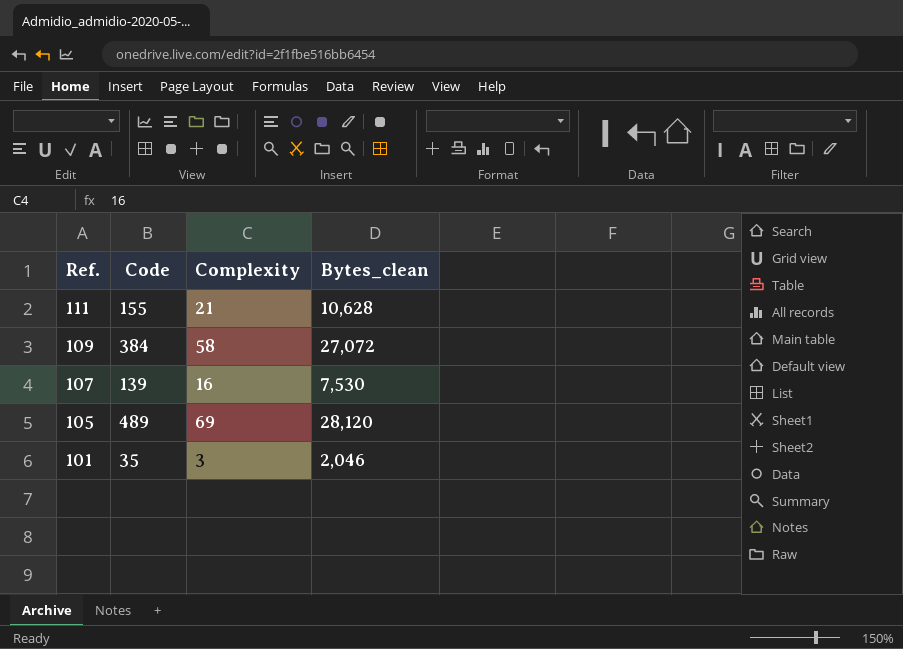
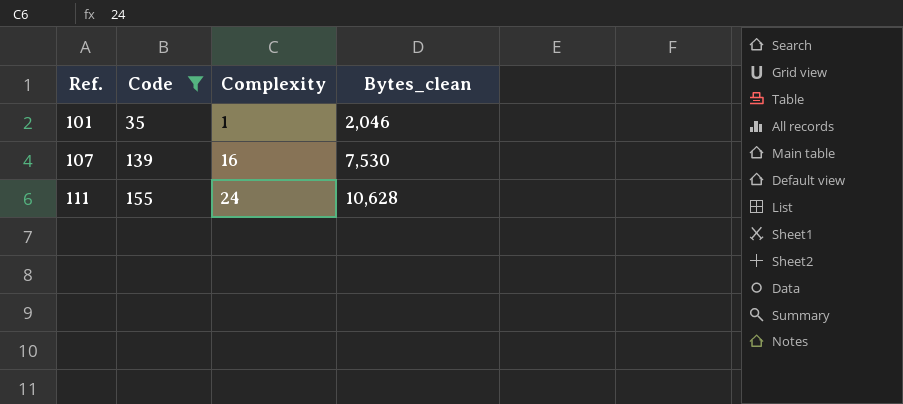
filter: none -> Code <= 155
row order: Ref. descending -> Ref. ascending
101 | Complexity: 3 -> 1
111 | Complexity: 21 -> 24

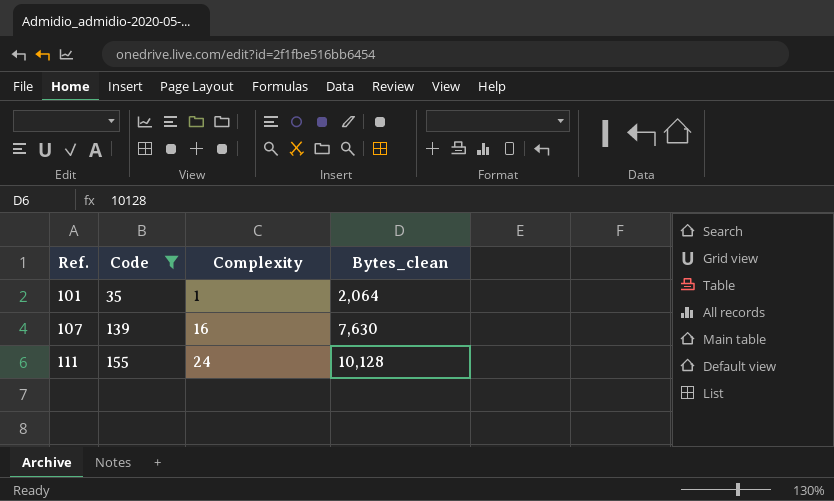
101 | Bytes_clean: 2,046 -> 2,064
107 | Bytes_clean: 7,530 -> 7,630
111 | Bytes_clean: 10,628 -> 10,128

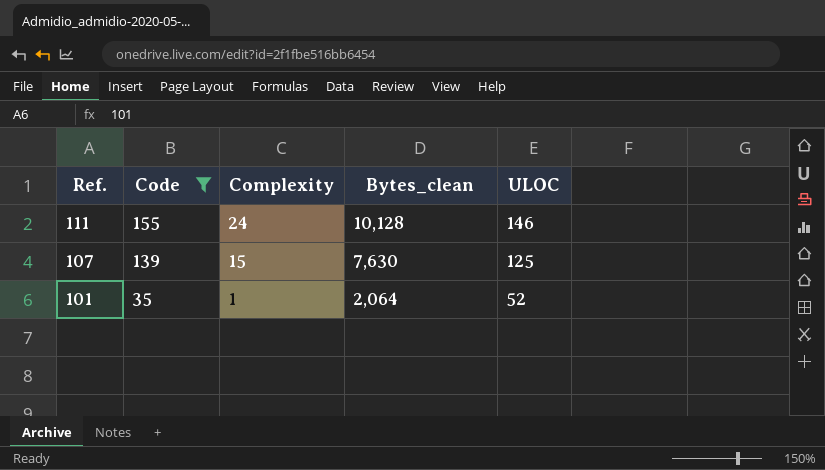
row order: Ref. ascending -> Ref. descending
column ULOC | position: none -> 5
107 | Complexity: 16 -> 15

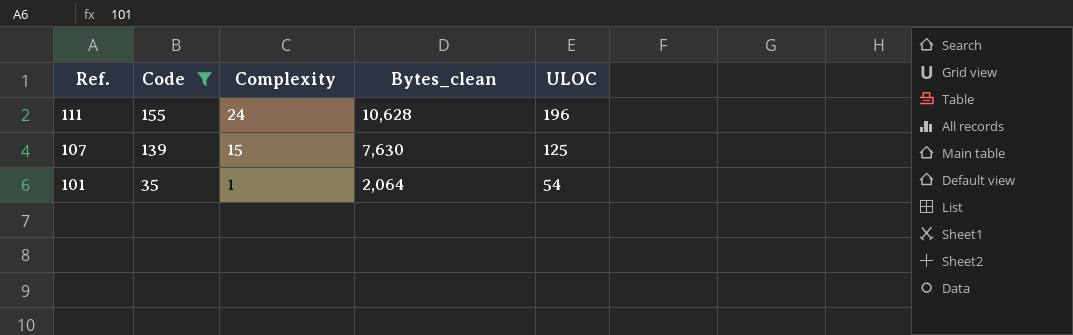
111 | Bytes_clean: 10,128 -> 10,628
111 | ULOC: 146 -> 196
101 | ULOC: 52 -> 54

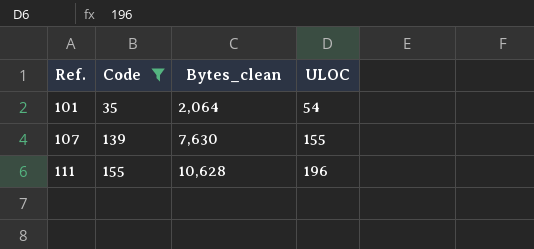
row order: Ref. descending -> Ref. ascending
column Complexity | position: 3 -> none
107 | ULOC: 125 -> 155

